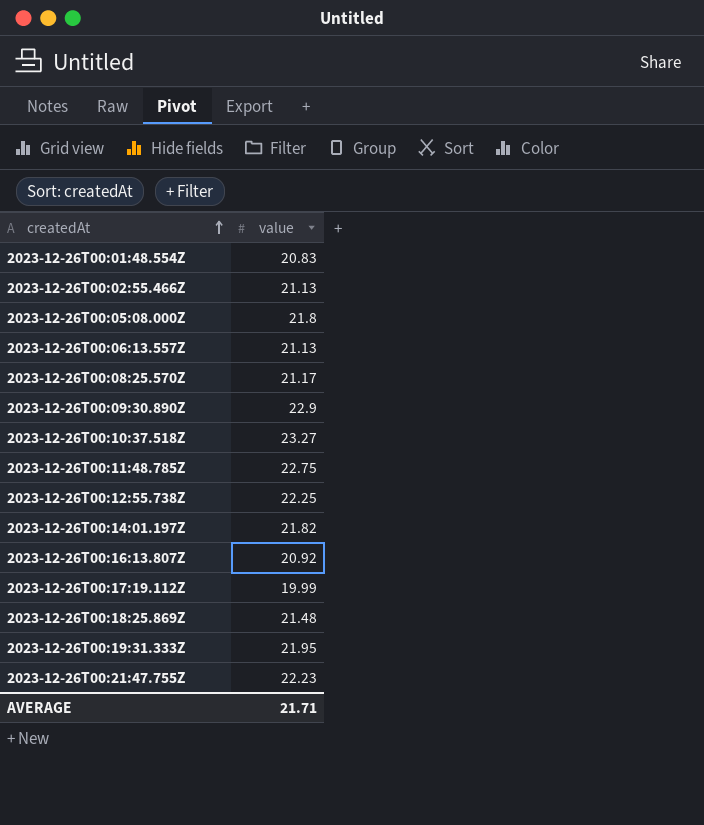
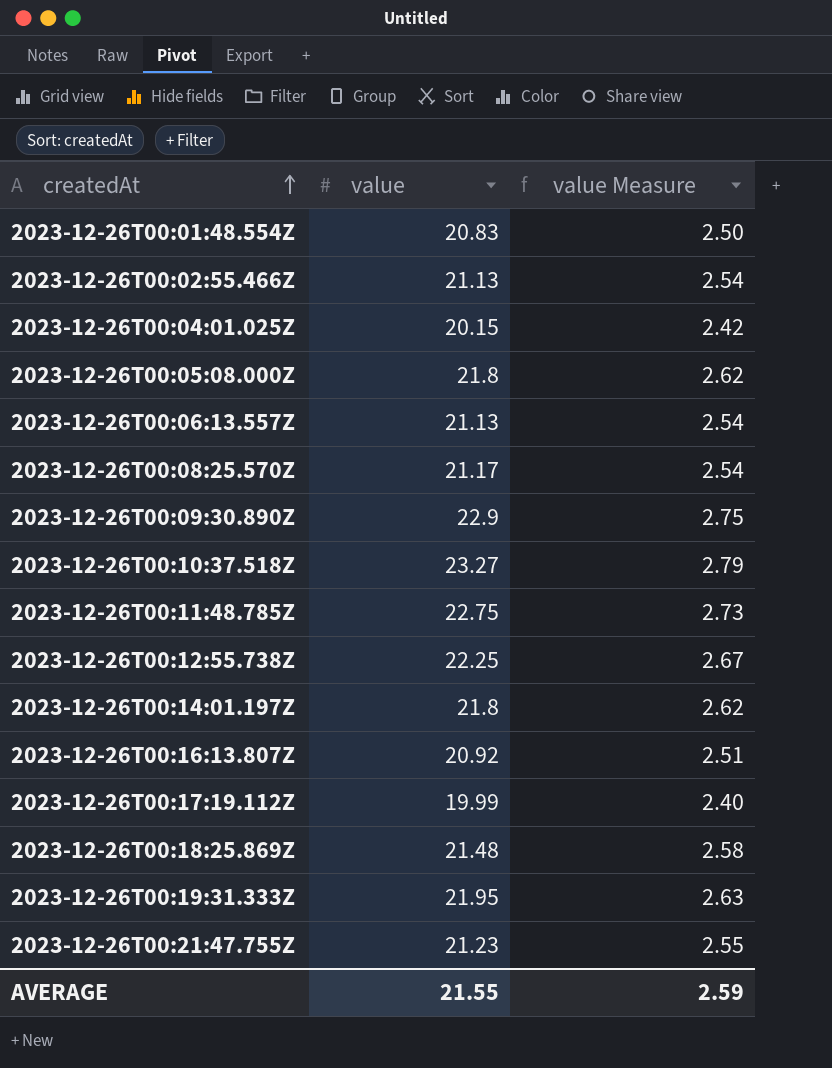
column value Measure | formula: none -> [value] * 0.12
row 2023-12-26T00:04:01.025Z: none -> 20.15 | 2.42
2023-12-26T00:14:01.197Z | value: 21.82 -> 21.8
2023-12-26T00:21:47.755Z | value: 22.23 -> 21.23
AVERAGE | value: 21.71 -> 21.55

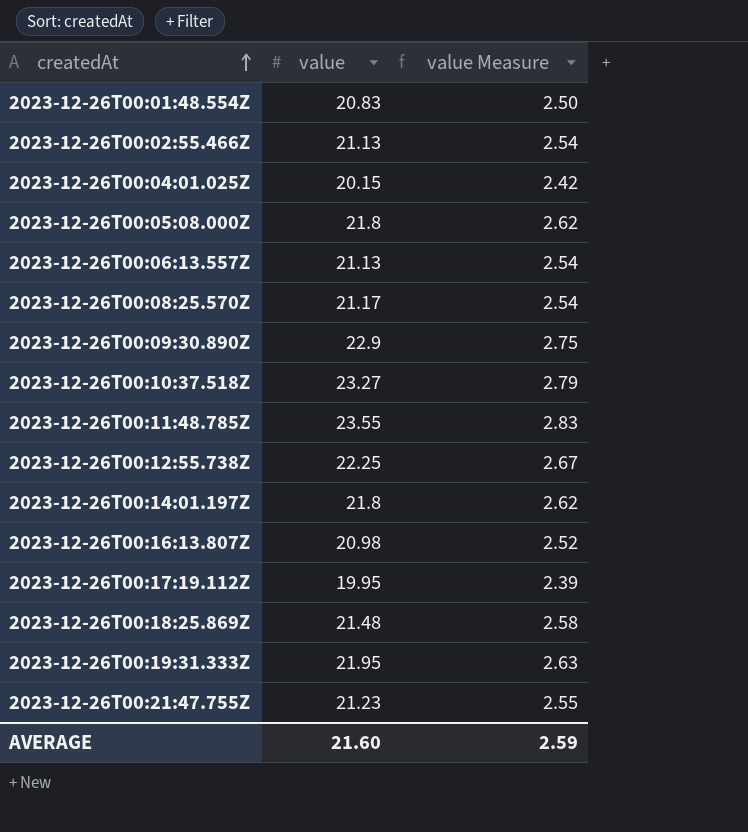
2023-12-26T00:11:48.785Z | value: 22.75 -> 23.55
2023-12-26T00:11:48.785Z | value Measure: 2.73 -> 2.83
2023-12-26T00:16:13.807Z | value: 20.92 -> 20.98
2023-12-26T00:16:13.807Z | value Measure: 2.51 -> 2.52
2023-12-26T00:17:19.112Z | value: 19.99 -> 19.95
2023-12-26T00:17:19.112Z | value Measure: 2.40 -> 2.39
AVERAGE | value: 21.55 -> 21.60

